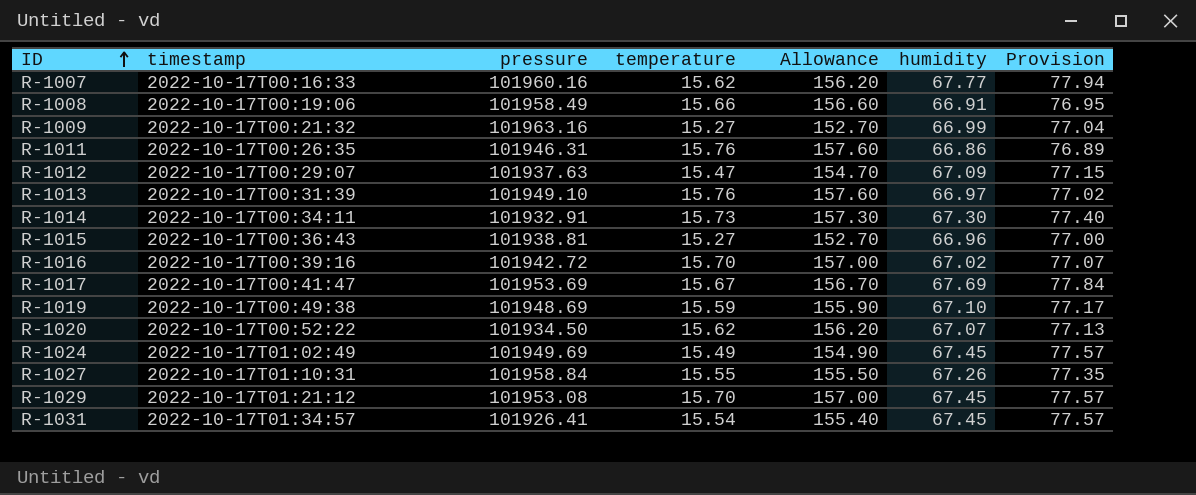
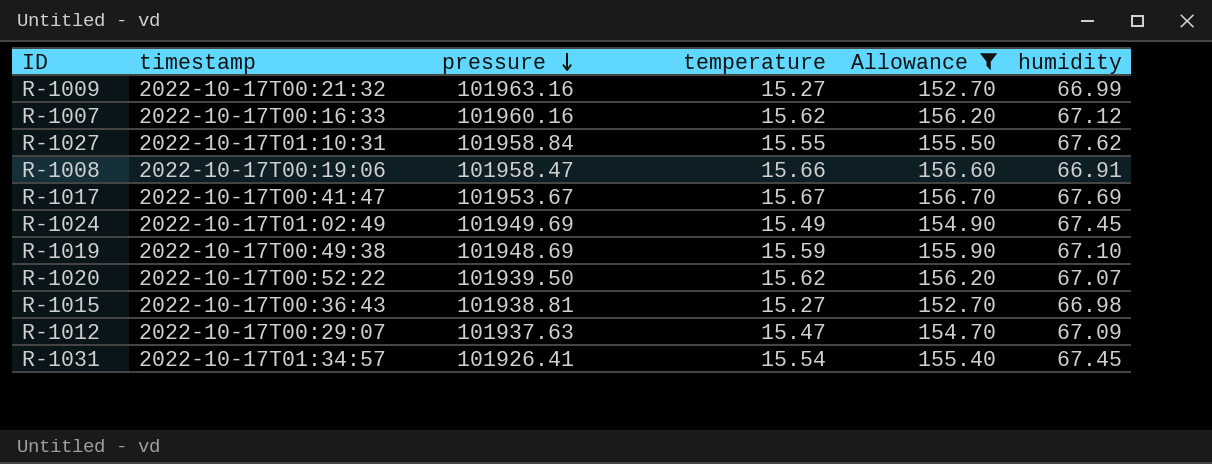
filter: none -> Allowance <= 156.70
row order: ID ascending -> pressure descending
column Provision | formula: [humidity] * 1.15 -> none
R-1007 | humidity: 67.77 -> 67.12
R-1027 | humidity: 67.26 -> 67.62
R-1008 | pressure: 101958.49 -> 101958.47
R-1017 | pressure: 101953.69 -> 101953.67
R-1020 | pressure: 101934.50 -> 101939.50
R-1015 | humidity: 66.96 -> 66.98

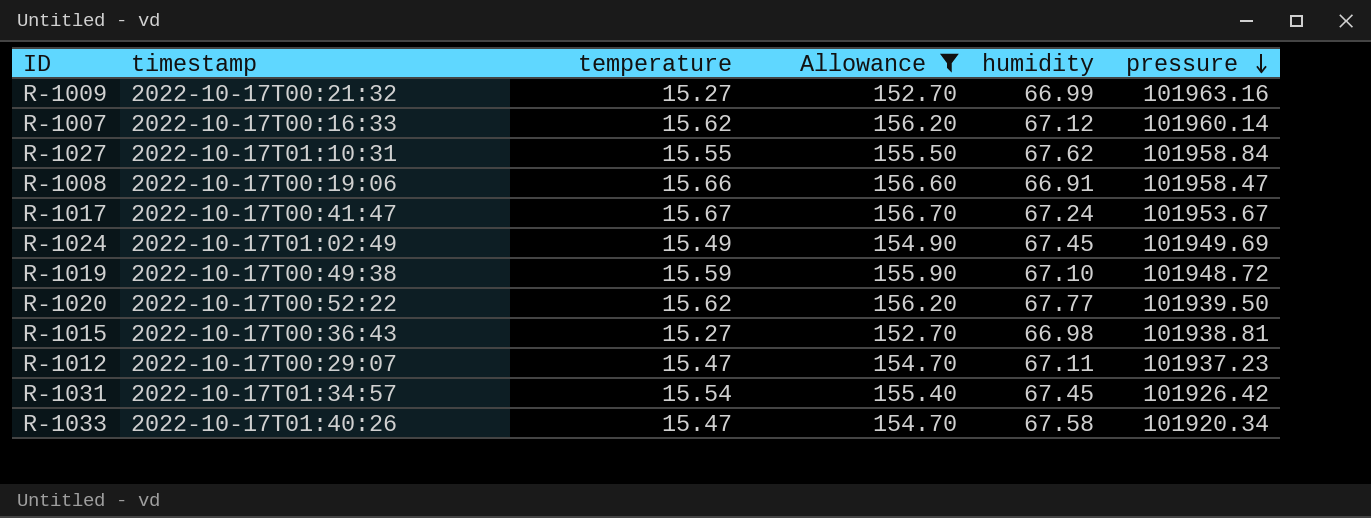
column pressure | position: 3 -> 6
R-1007 | pressure: 101960.16 -> 101960.14
R-1017 | humidity: 67.69 -> 67.24
R-1019 | pressure: 101948.69 -> 101948.72
R-1020 | humidity: 67.07 -> 67.77
R-1012 | humidity: 67.09 -> 67.11
R-1012 | pressure: 101937.63 -> 101937.23
R-1031 | pressure: 101926.41 -> 101926.42
row R-1033: none -> 2022-10-17T01:40:26 | 15.47 | 154.70 | 67.58 | 101920.34

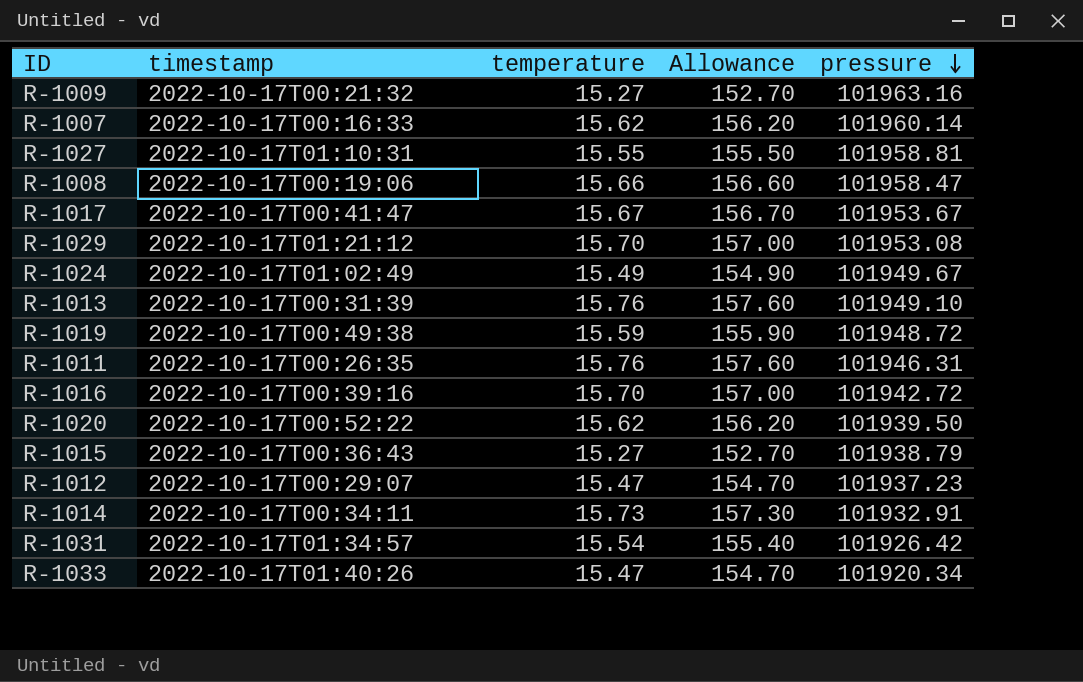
filter: Allowance <= 156.70 -> none
column humidity | position: 5 -> none
R-1027 | pressure: 101958.84 -> 101958.81
R-1024 | pressure: 101949.69 -> 101949.67
R-1015 | pressure: 101938.81 -> 101938.79

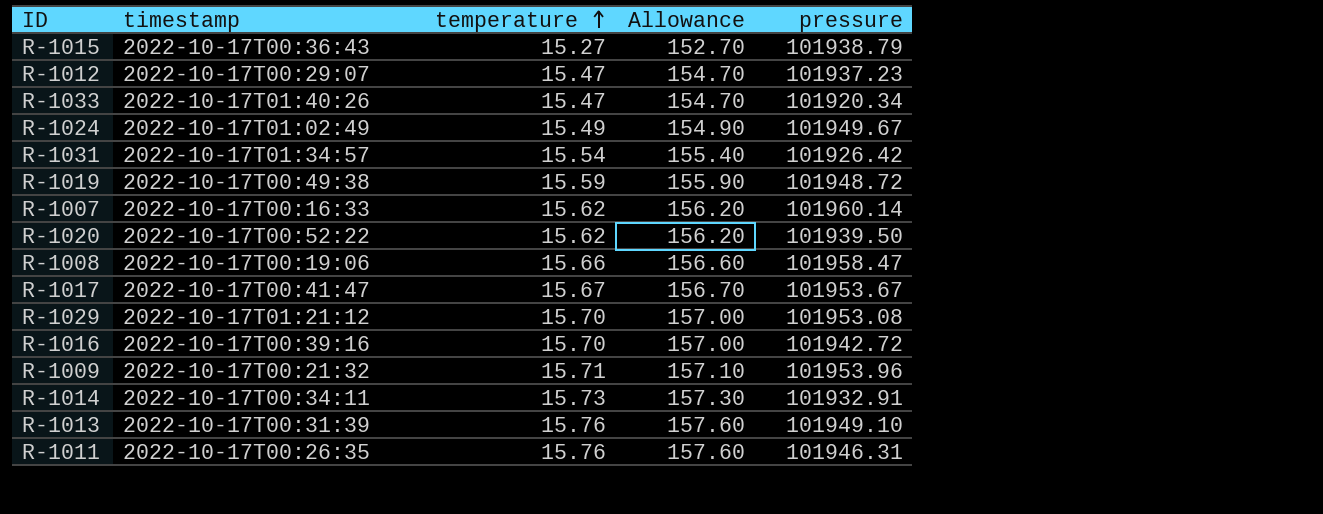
row order: pressure descending -> temperature ascending
row R-1027: 2022-10-17T01:10:31 | 15.55 | 155.50 | 101958.81 -> none
R-1009 | temperature: 15.27 -> 15.71
R-1009 | Allowance: 152.70 -> 157.10
R-1009 | pressure: 101963.16 -> 101953.96

